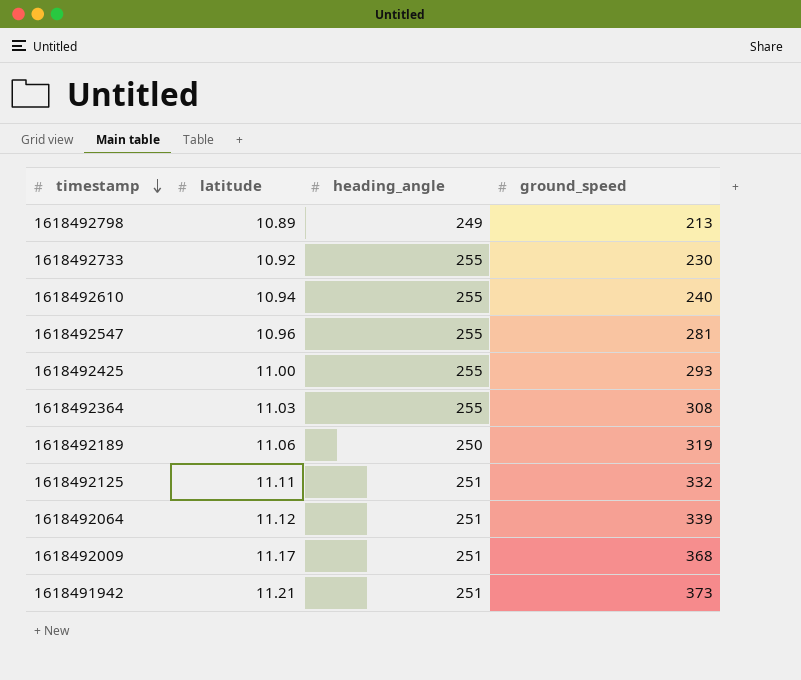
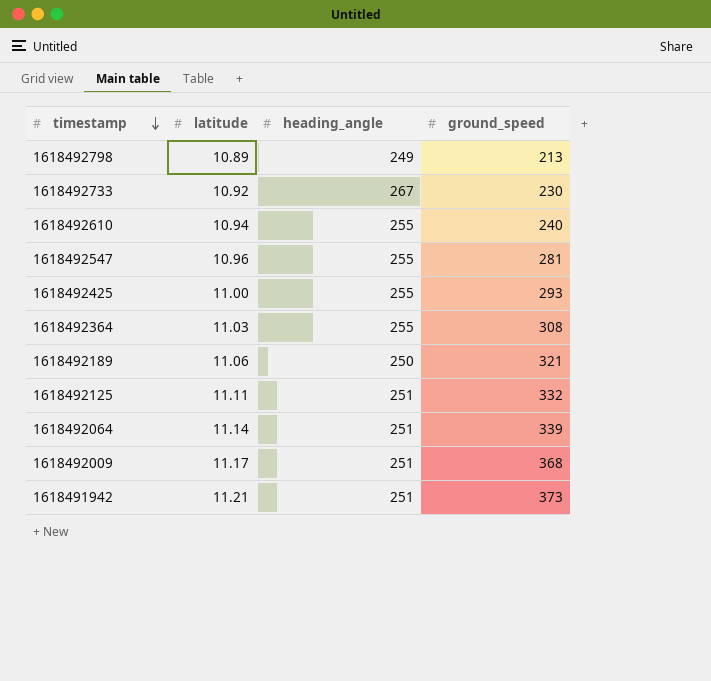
1618492733 | heading_angle: 255 -> 267
1618492189 | ground_speed: 319 -> 321
1618492064 | latitude: 11.12 -> 11.14

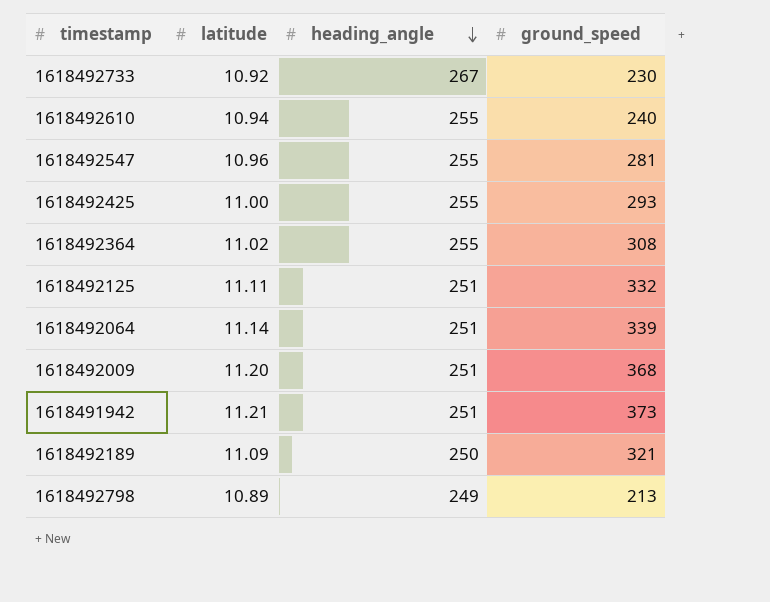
row order: timestamp descending -> heading_angle descending
1618492364 | latitude: 11.03 -> 11.02
1618492009 | latitude: 11.17 -> 11.20
1618492189 | latitude: 11.06 -> 11.09

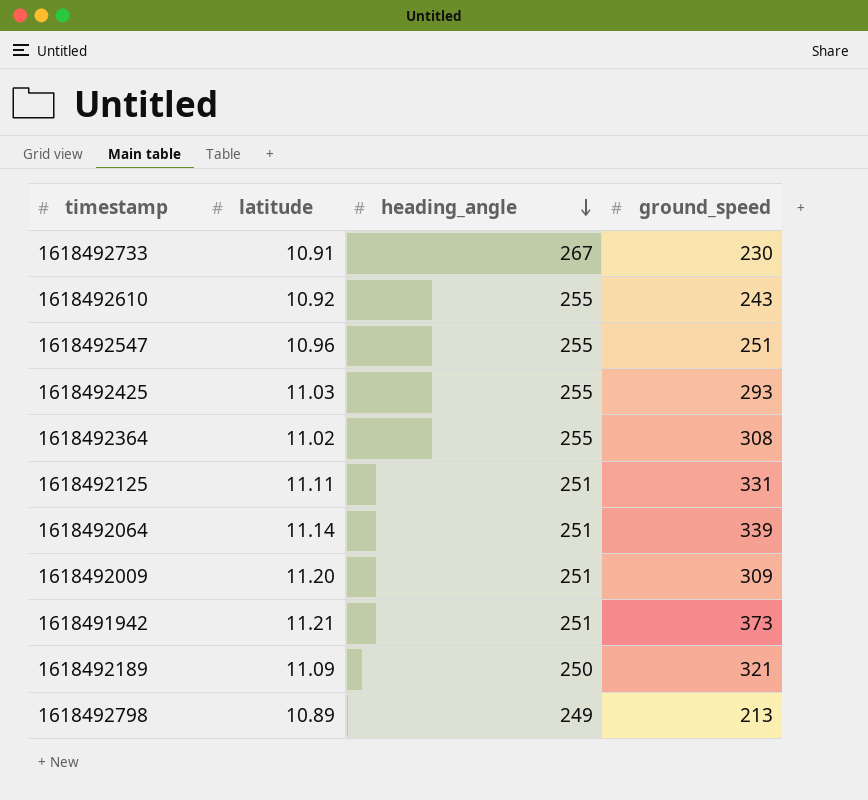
1618492733 | latitude: 10.92 -> 10.91
1618492610 | latitude: 10.94 -> 10.92
1618492610 | ground_speed: 240 -> 243
1618492547 | ground_speed: 281 -> 251
1618492425 | latitude: 11.00 -> 11.03
1618492125 | ground_speed: 332 -> 331
1618492009 | ground_speed: 368 -> 309

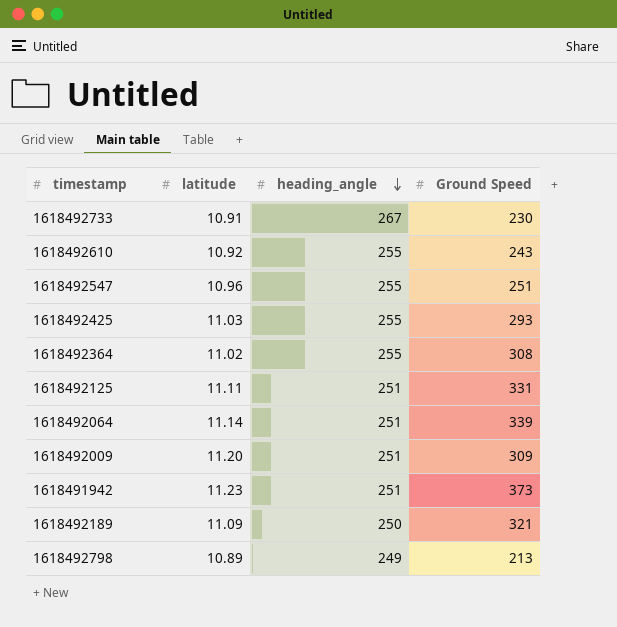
column name: ground_speed -> Ground Speed
1618491942 | latitude: 11.21 -> 11.23

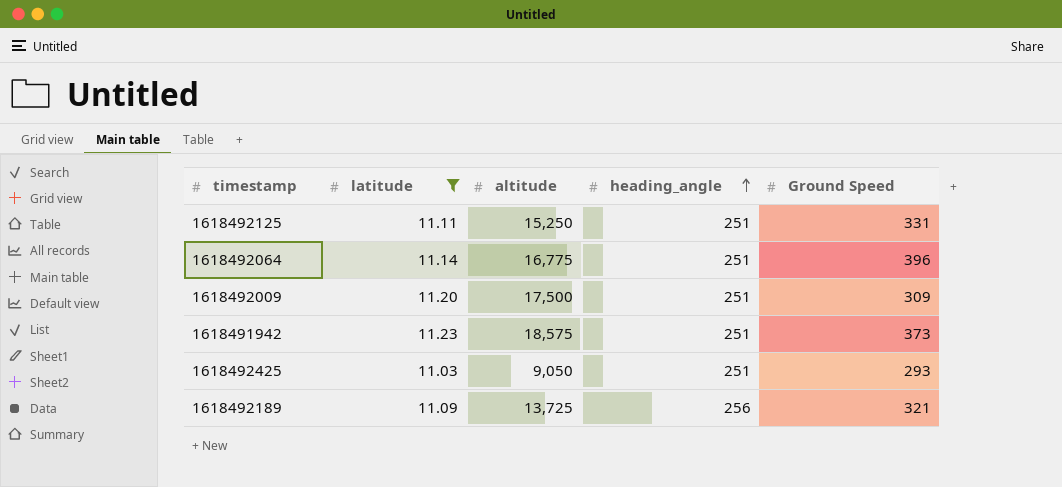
filter: none -> latitude >= 11.03
row order: heading_angle descending -> heading_angle ascending
column altitude | position: none -> 3
1618492064 | Ground Speed: 339 -> 396
1618492425 | heading_angle: 255 -> 251
1618492189 | heading_angle: 250 -> 256

